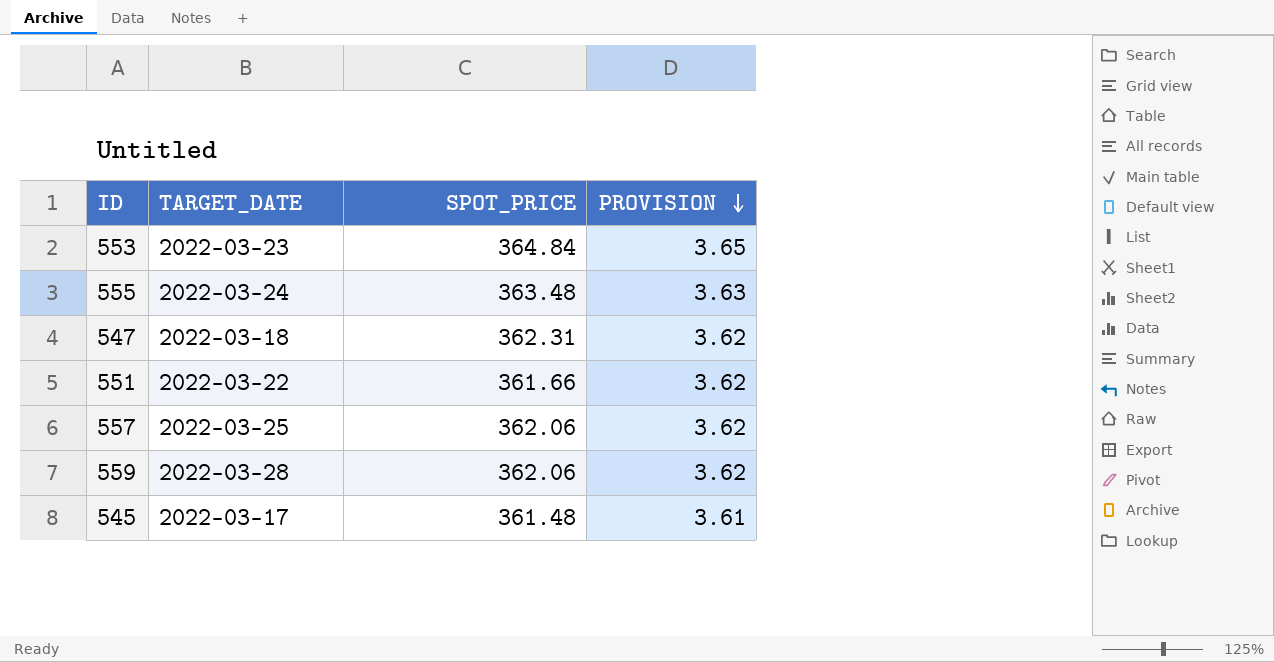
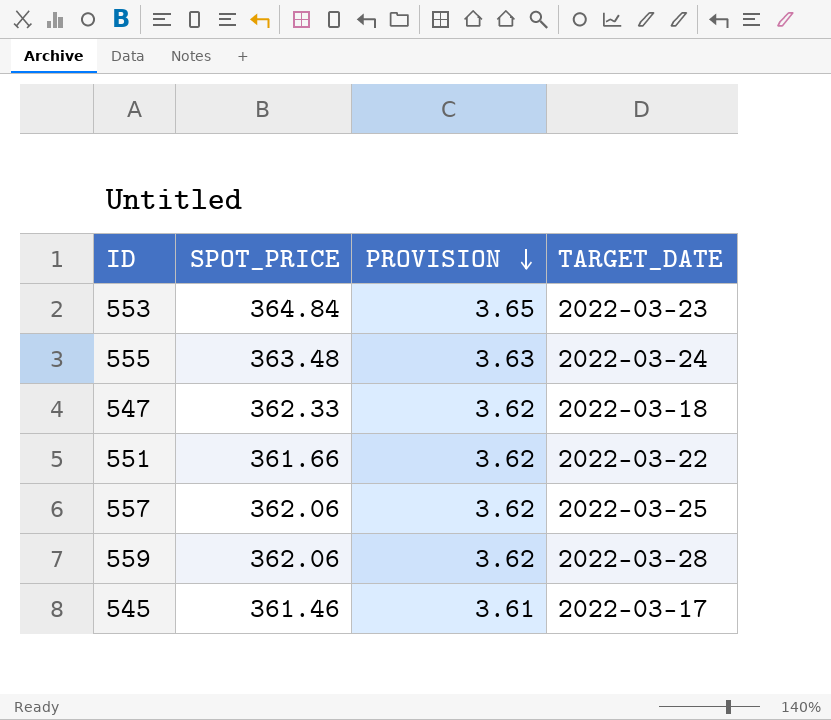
column TARGET_DATE | position: 2 -> 4
547 | SPOT_PRICE: 362.31 -> 362.33
545 | SPOT_PRICE: 361.48 -> 361.46

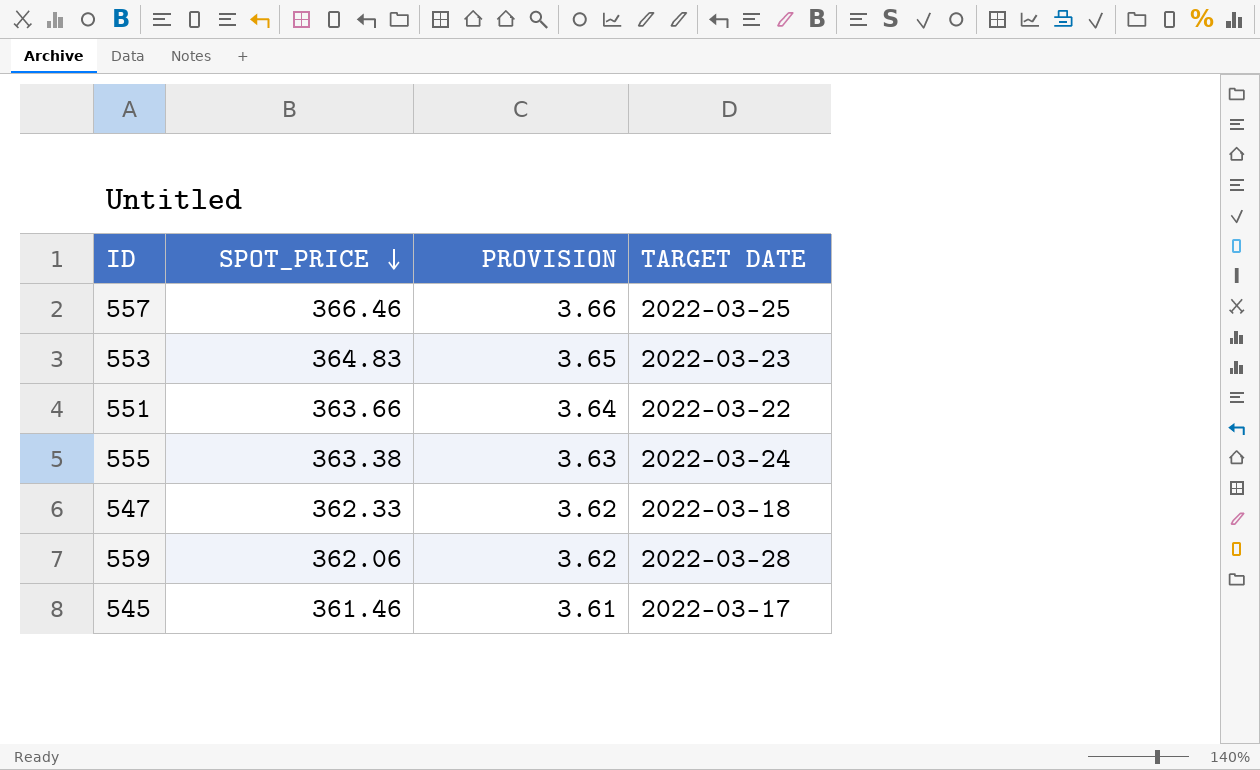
row order: PROVISION descending -> SPOT_PRICE descending
column name: TARGET_DATE -> TARGET DATE
557 | SPOT_PRICE: 362.06 -> 366.46
557 | PROVISION: 3.62 -> 3.66
553 | SPOT_PRICE: 364.84 -> 364.83
551 | SPOT_PRICE: 361.66 -> 363.66
551 | PROVISION: 3.62 -> 3.64
555 | SPOT_PRICE: 363.48 -> 363.38

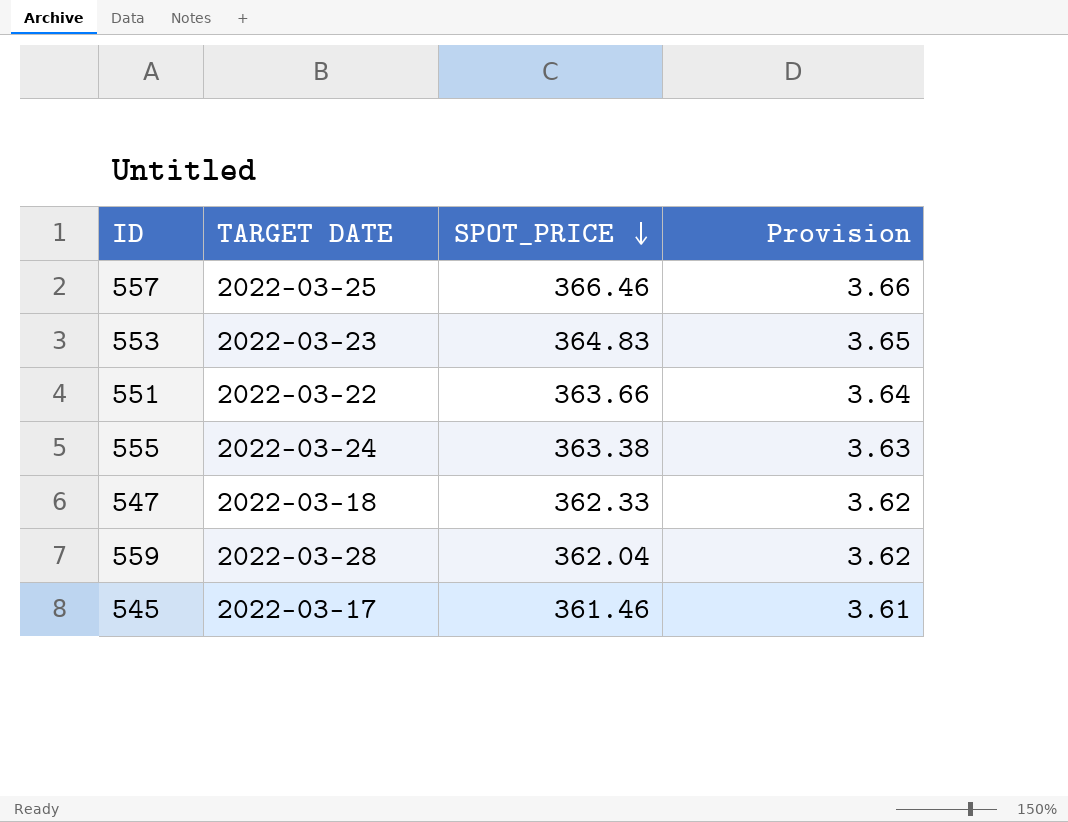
column TARGET DATE | position: 4 -> 2
column name: PROVISION -> Provision
559 | SPOT_PRICE: 362.06 -> 362.04

